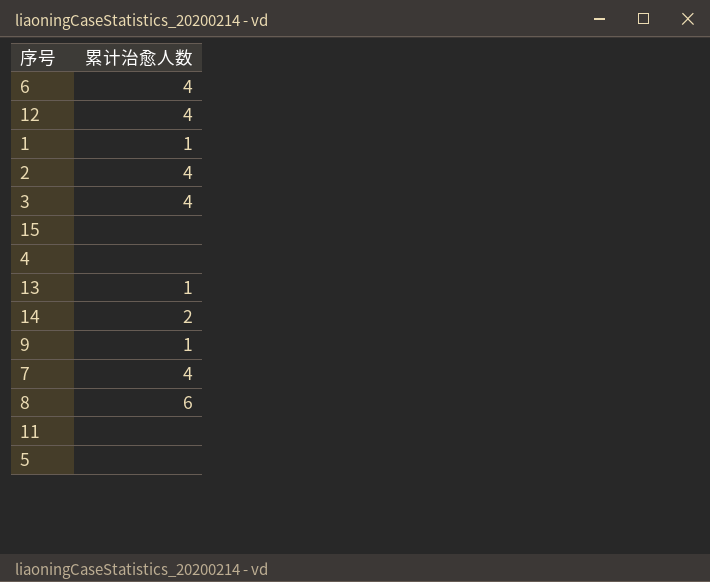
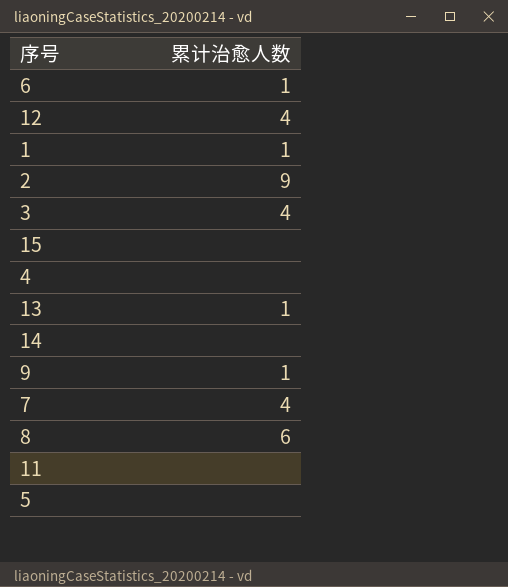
6 | 累计治愈人数: 4 -> 1
2 | 累计治愈人数: 4 -> 9
14 | 累计治愈人数: 2 -> none

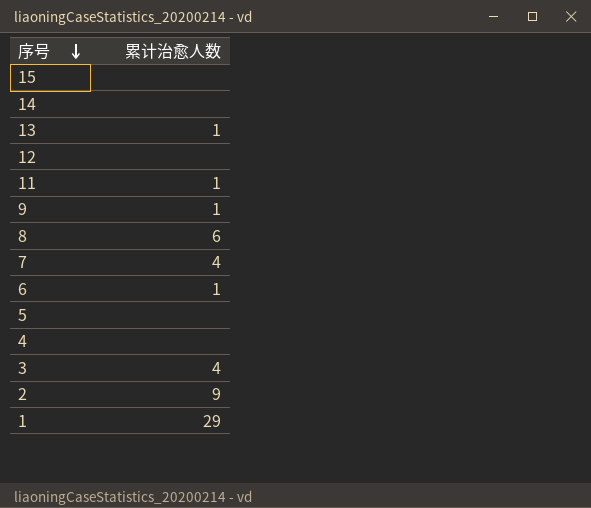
row order: none -> 序号 descending
12 | 累计治愈人数: 4 -> none
11 | 累计治愈人数: none -> 1
1 | 累计治愈人数: 1 -> 29

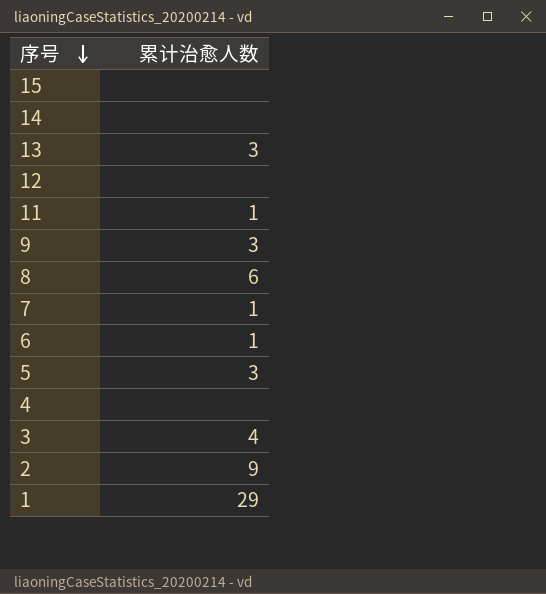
13 | 累计治愈人数: 1 -> 3
9 | 累计治愈人数: 1 -> 3
7 | 累计治愈人数: 4 -> 1
5 | 累计治愈人数: none -> 3

